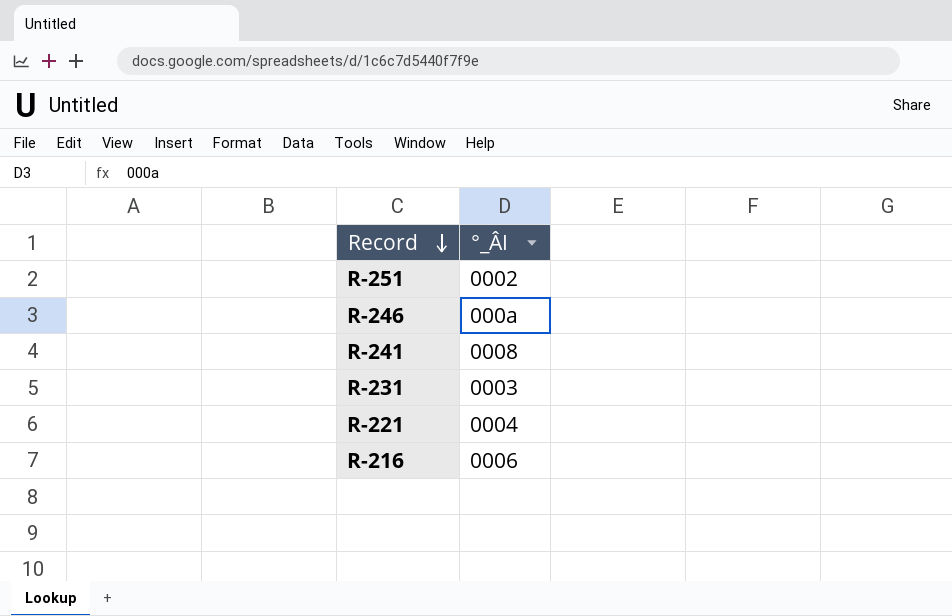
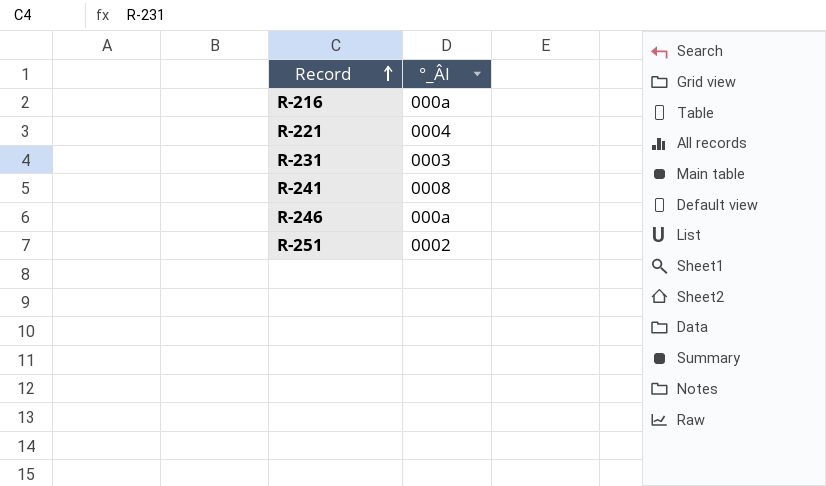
row order: Record descending -> Record ascending
R-216 | °_ÂI: 0006 -> 000a

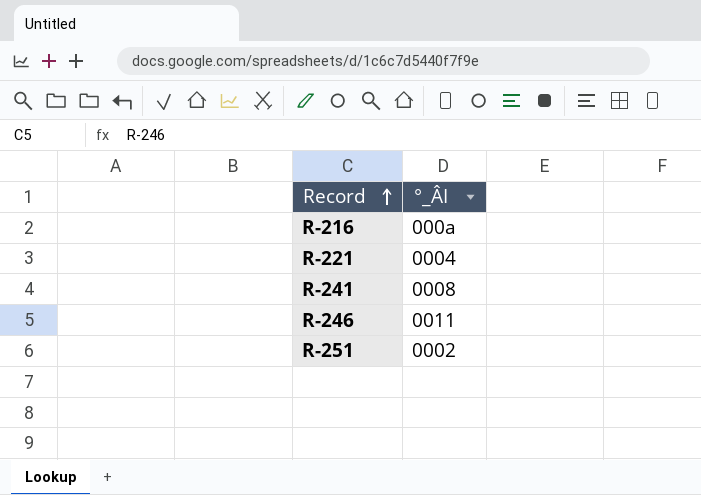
row R-231: 0003 -> none
R-246 | °_ÂI: 000a -> 0011

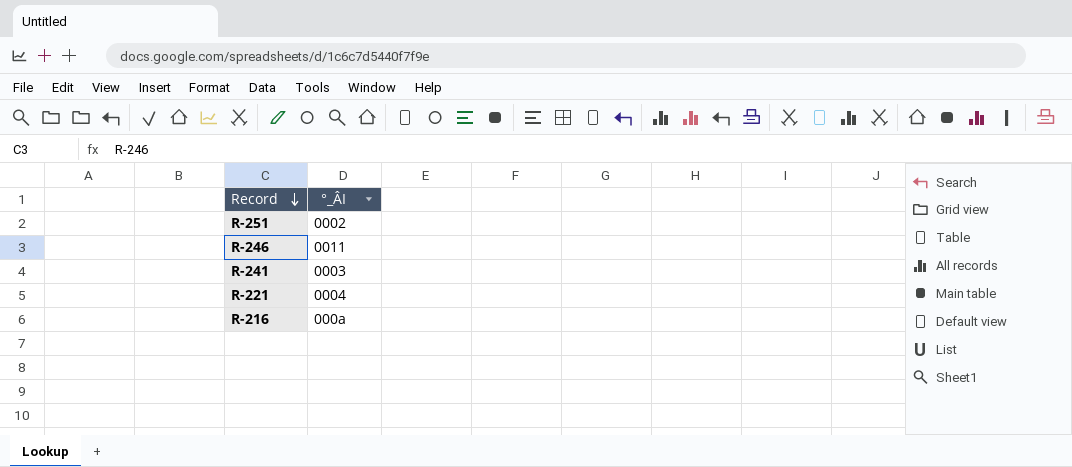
row order: Record ascending -> Record descending
R-241 | °_ÂI: 0008 -> 0003

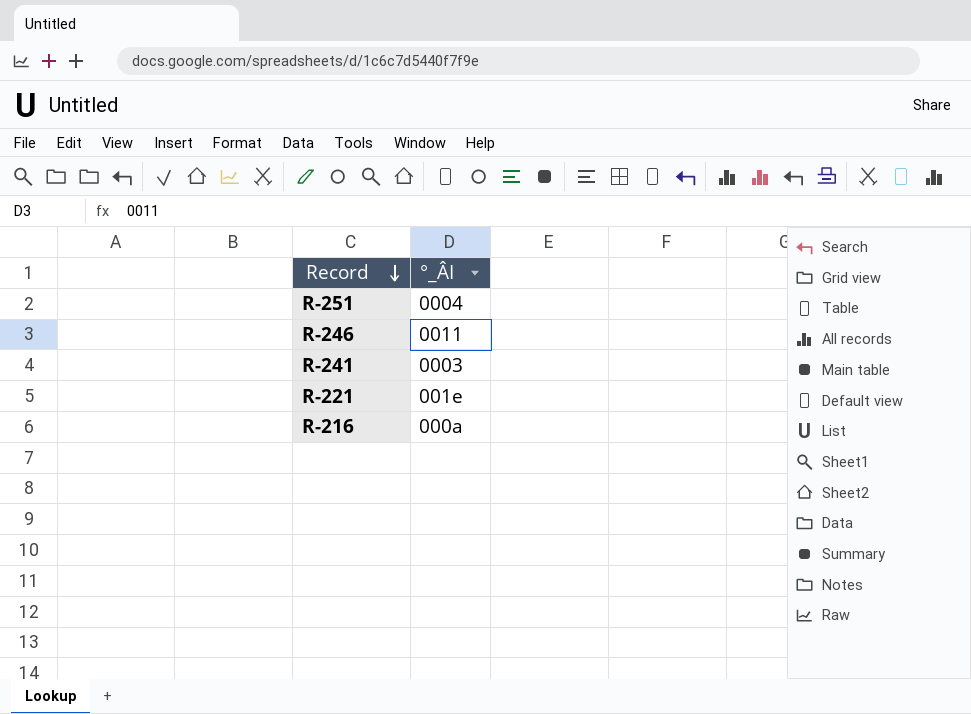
R-251 | °_ÂI: 0002 -> 0004
R-221 | °_ÂI: 0004 -> 001e

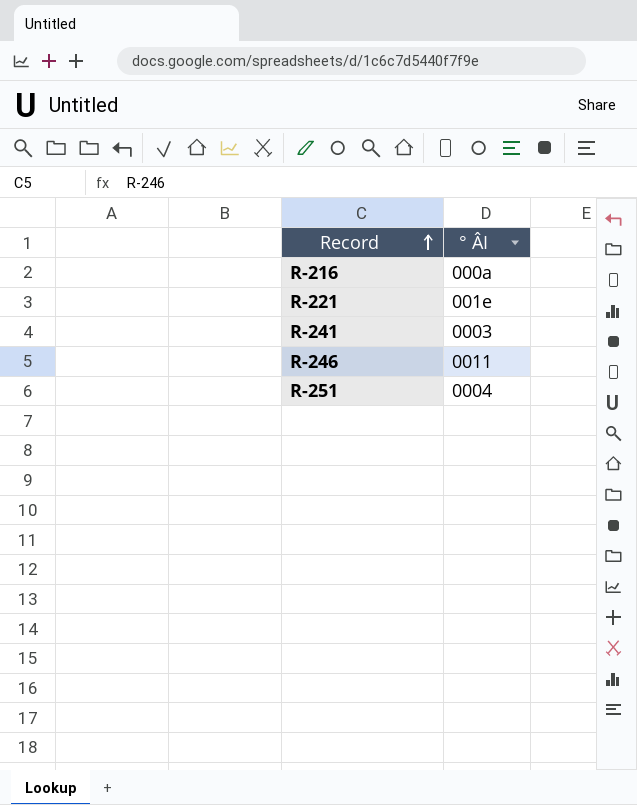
row order: Record descending -> Record ascending
column name: °_ÂI -> ° ÂI

